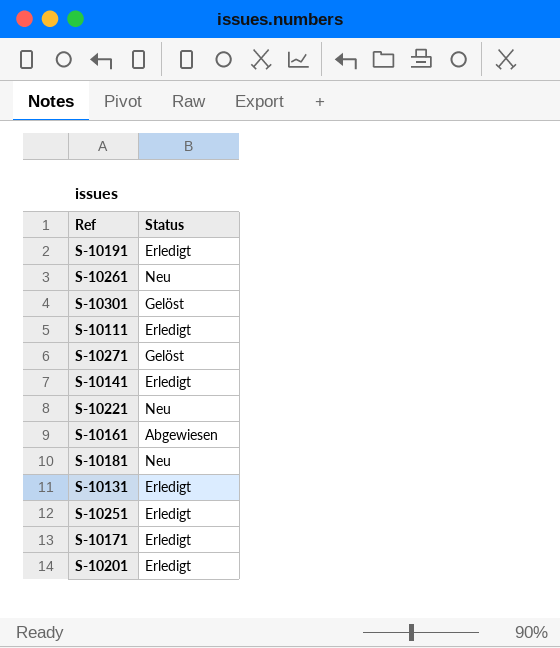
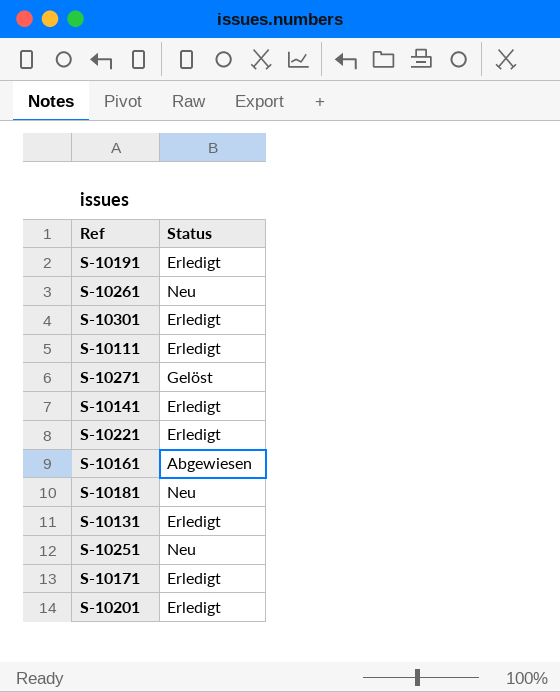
S-10301 | Status: Gelöst -> Erledigt
S-10221 | Status: Neu -> Erledigt
S-10251 | Status: Erledigt -> Neu

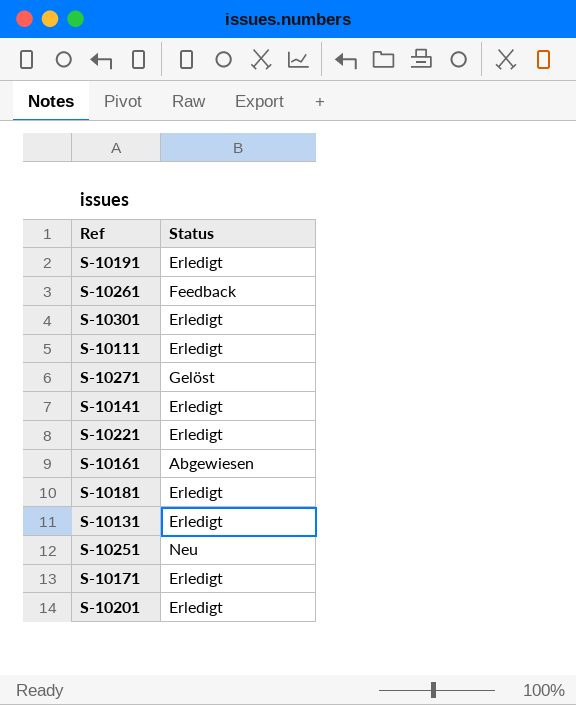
S-10261 | Status: Neu -> Feedback
S-10181 | Status: Neu -> Erledigt

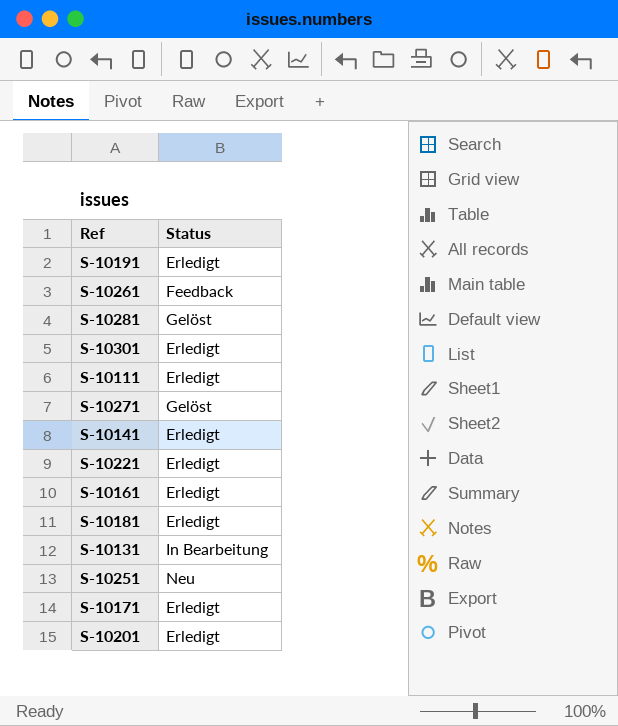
row S-10281: none -> Gelöst
S-10161 | Status: Abgewiesen -> Erledigt
S-10131 | Status: Erledigt -> In Bearbeitung

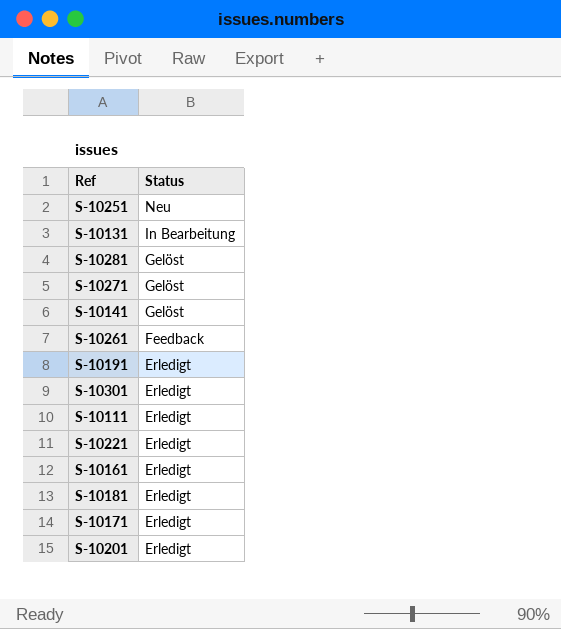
row order: none -> Status descending
S-10141 | Status: Erledigt -> Gelöst

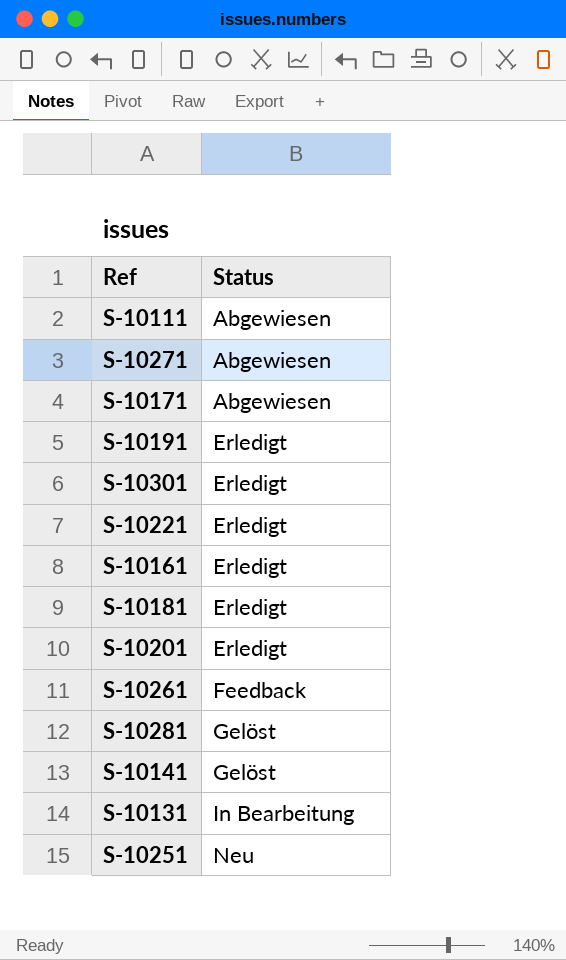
row order: Status descending -> Status ascending
S-10111 | Status: Erledigt -> Abgewiesen
S-10271 | Status: Gelöst -> Abgewiesen
S-10171 | Status: Erledigt -> Abgewiesen

